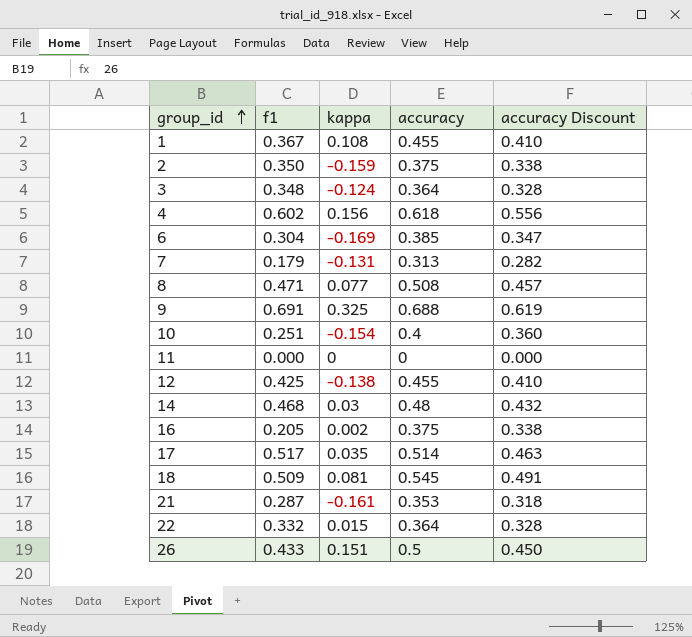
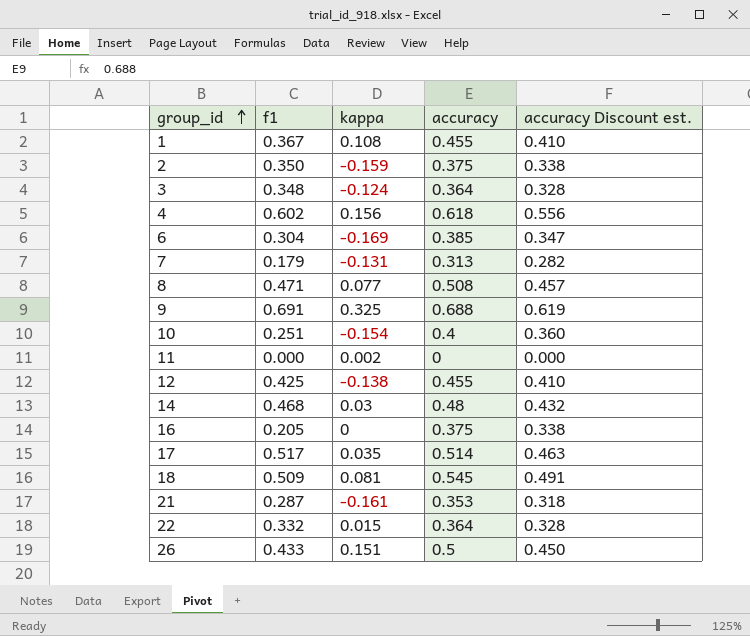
column name: accuracy Discount -> accuracy Discount est.
11 | kappa: 0 -> 0.002
16 | kappa: 0.002 -> 0

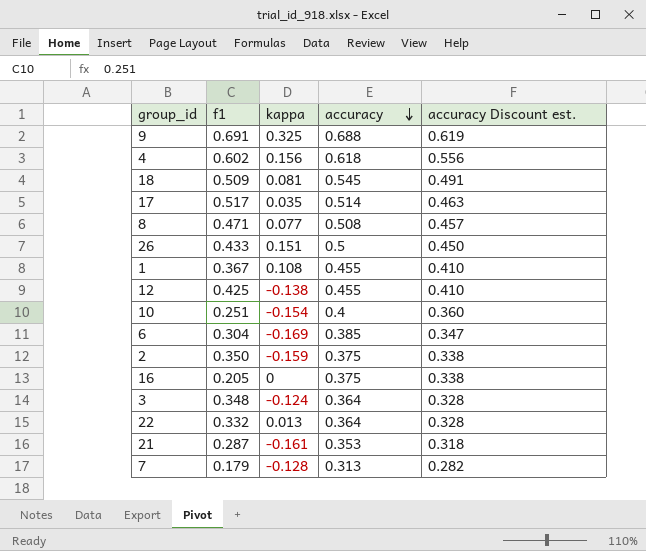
row order: group_id ascending -> accuracy descending
row 11: 0.000 | 0.002 | 0 | 0.000 -> none
row 14: 0.468 | 0.03 | 0.48 | 0.432 -> none
22 | kappa: 0.015 -> 0.013
7 | kappa: -0.131 -> -0.128

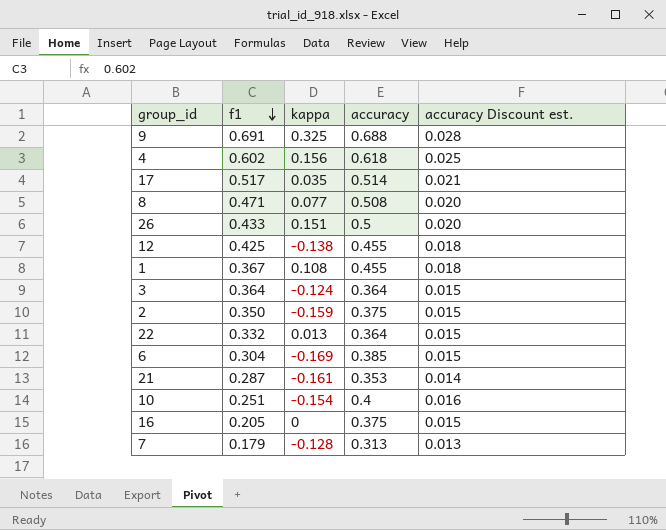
row order: accuracy descending -> f1 descending
column accuracy Discount est. | formula: [accuracy] * 0.9 -> [accuracy] * 0.04
row 18: 0.509 | 0.081 | 0.545 | 0.491 -> none
3 | f1: 0.348 -> 0.364

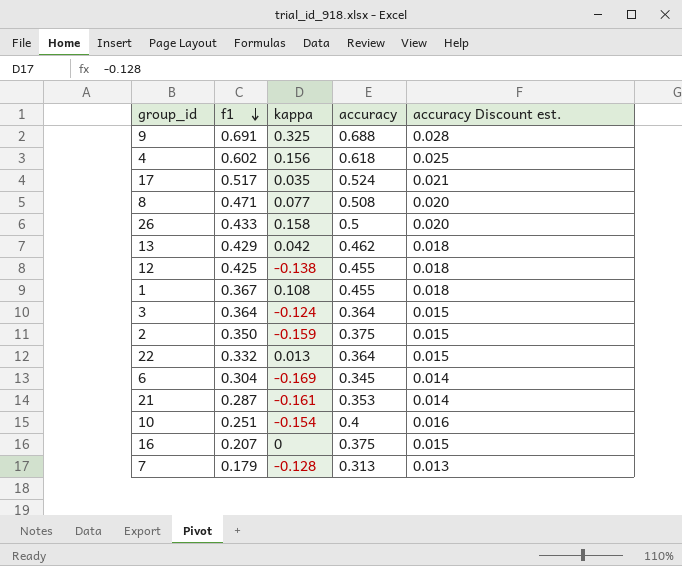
17 | accuracy: 0.514 -> 0.524
26 | kappa: 0.151 -> 0.158
row 13: none -> 0.429 | 0.042 | 0.462 | 0.018
6 | accuracy: 0.385 -> 0.345
6 | accuracy Discount est.: 0.015 -> 0.014
16 | f1: 0.205 -> 0.207

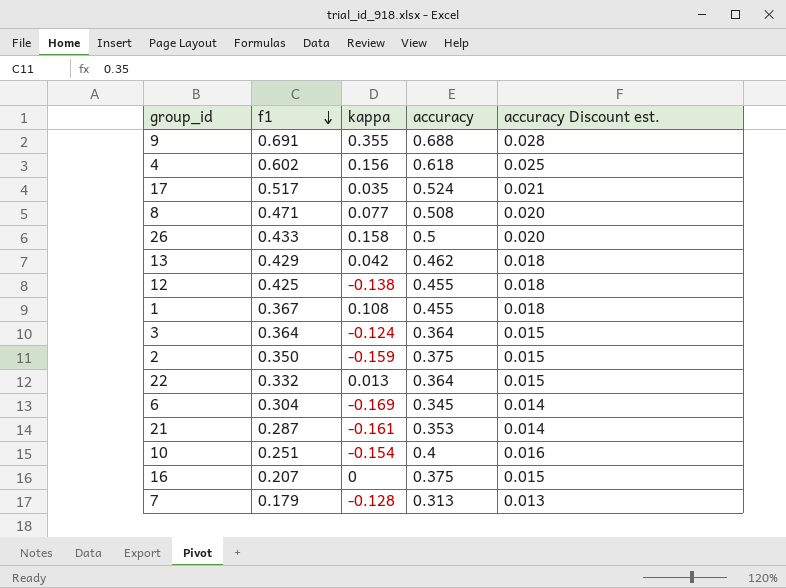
9 | kappa: 0.325 -> 0.355

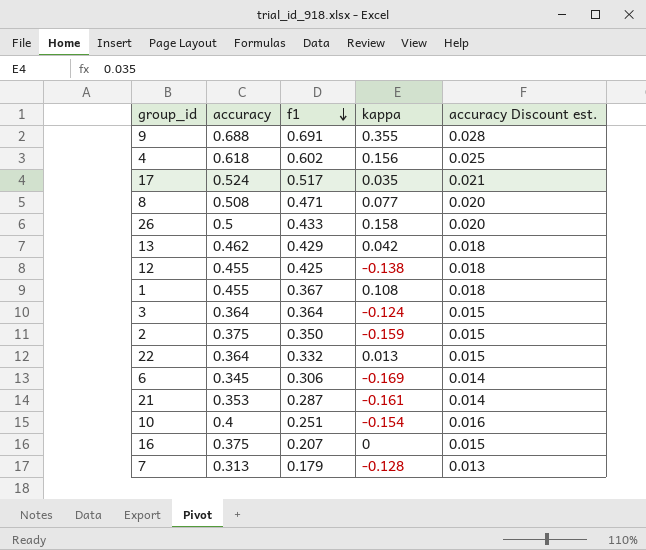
column accuracy | position: 4 -> 2
6 | f1: 0.304 -> 0.306

